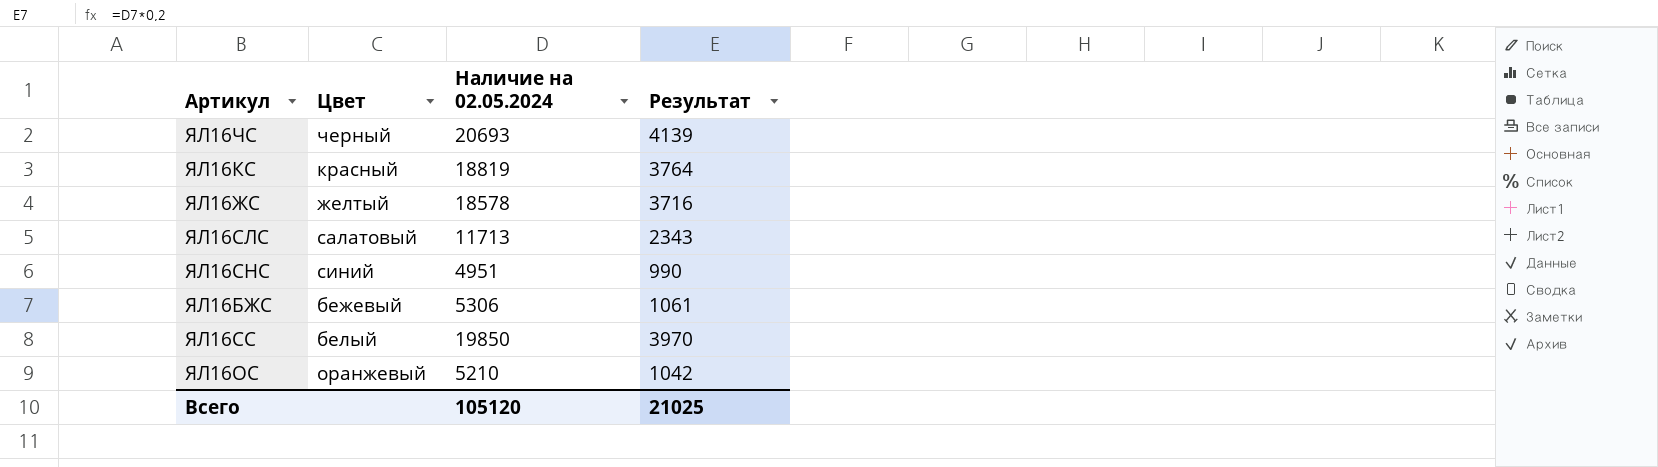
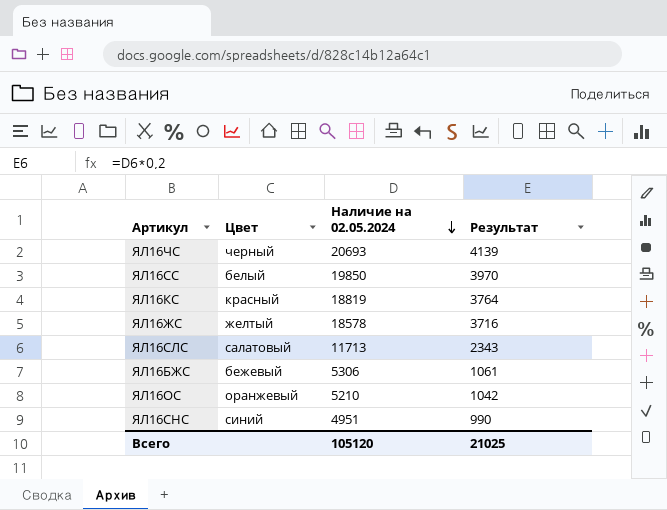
row order: none -> Наличие на 02.05.2024 descending

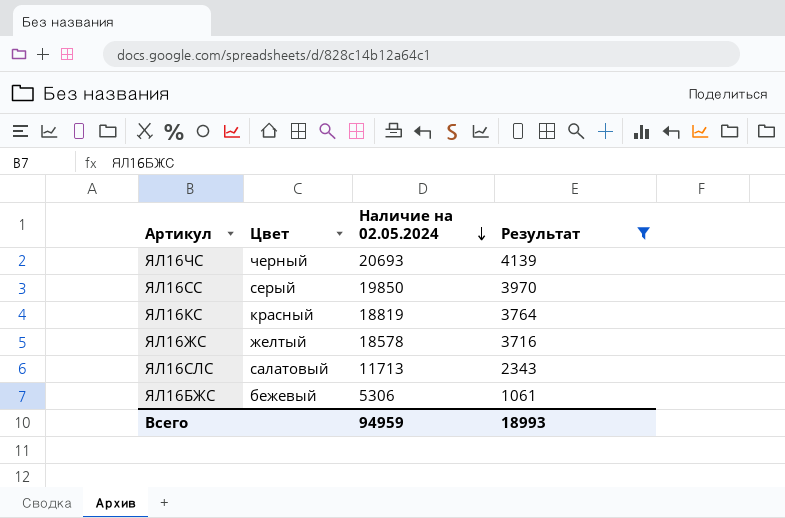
filter: none -> Результат >= 1061
ЯЛ16СС | Цвет: белый -> серый
Всего | Наличие на 02.05.2024: 105120 -> 94959
Всего | Результат: 21025 -> 18993

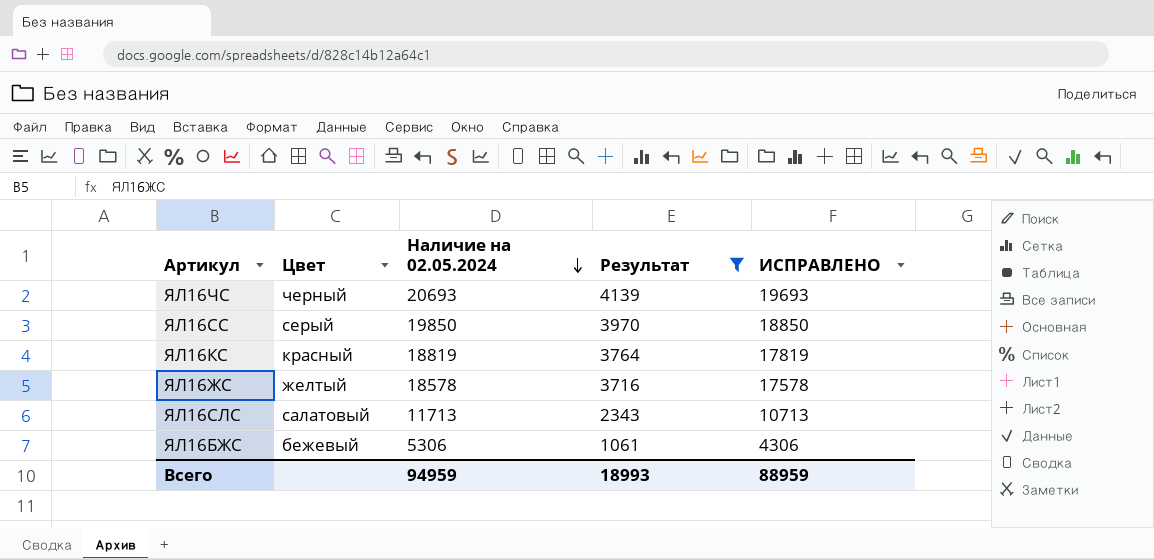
column ИСПРАВЛЕНО | formula: none -> [Наличие на 02.05.2024] - 1000

